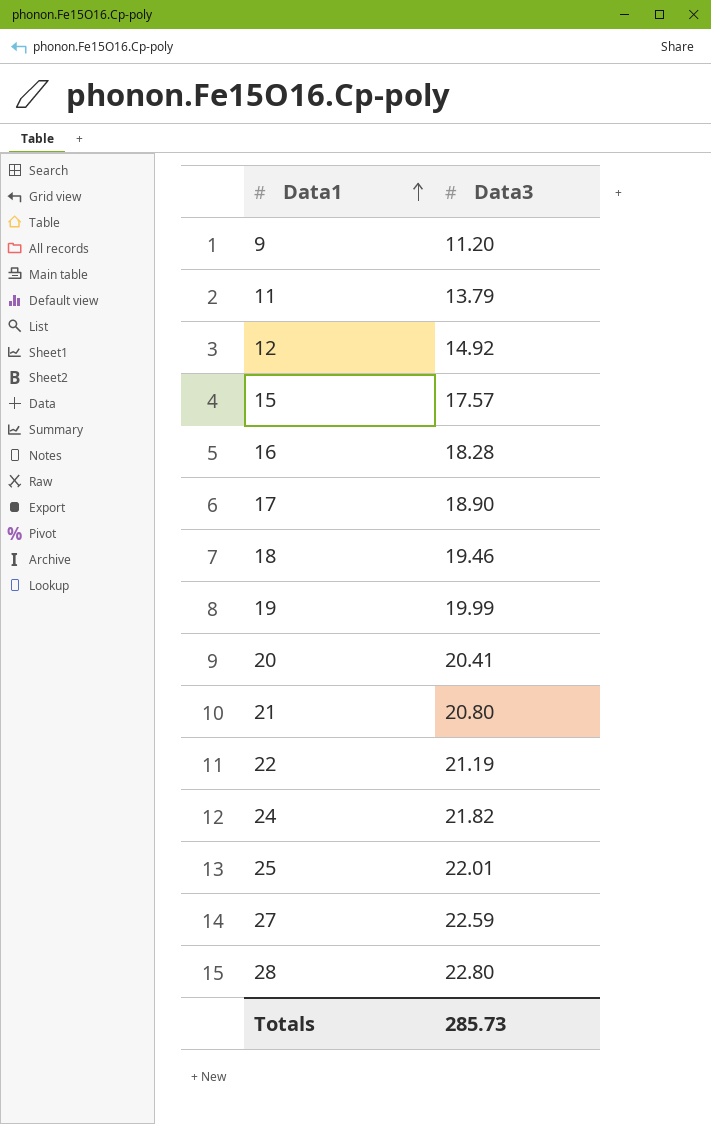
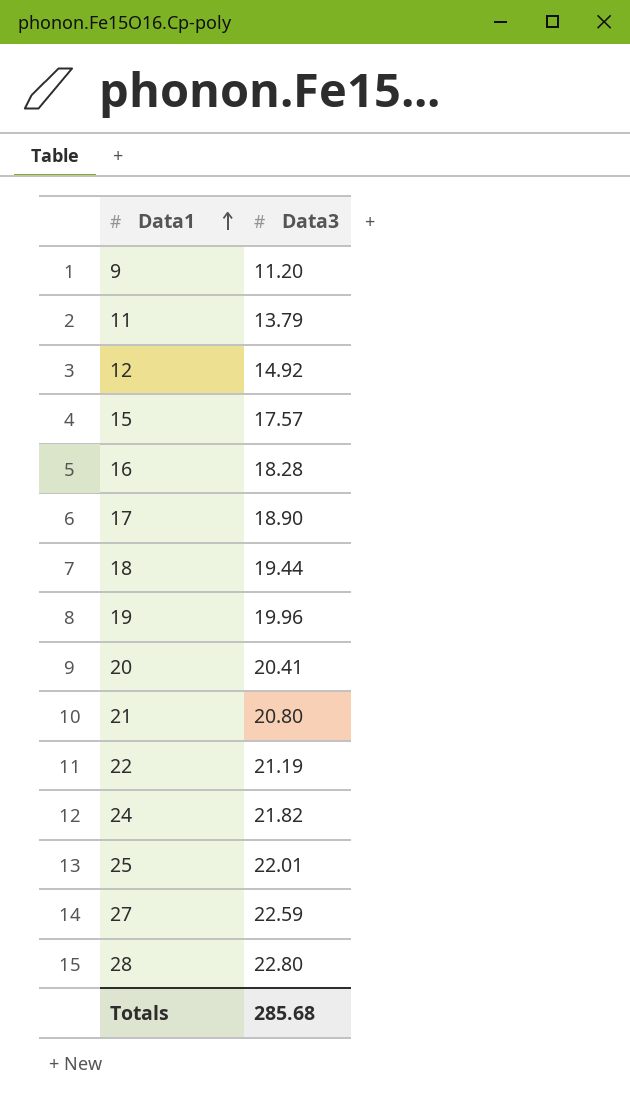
18 | Data3: 19.46 -> 19.44
19 | Data3: 19.99 -> 19.96
Totals | Data3: 285.73 -> 285.68

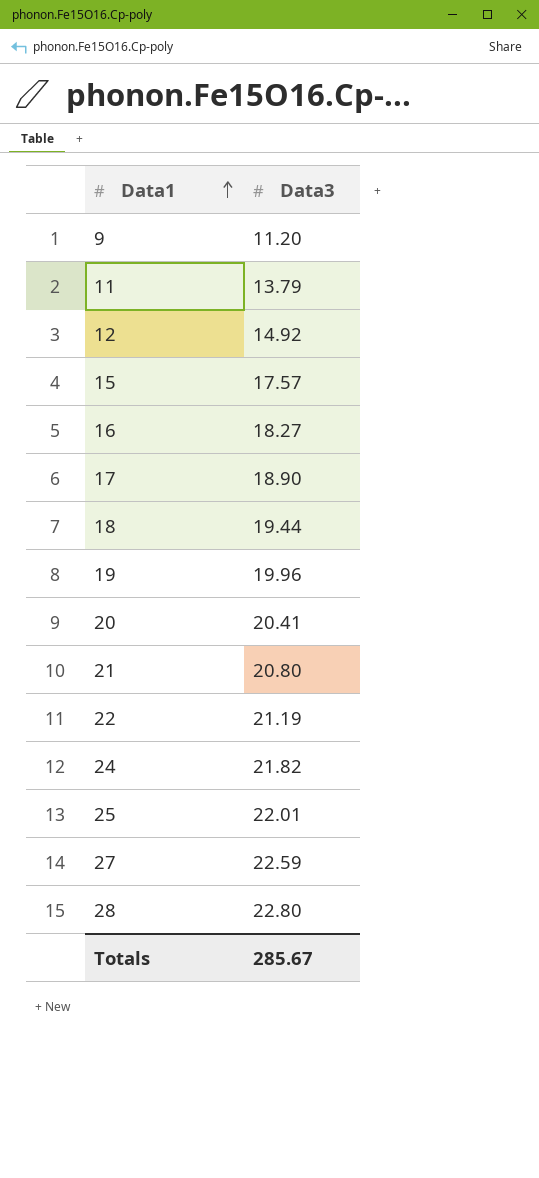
16 | Data3: 18.28 -> 18.27
Totals | Data3: 285.68 -> 285.67

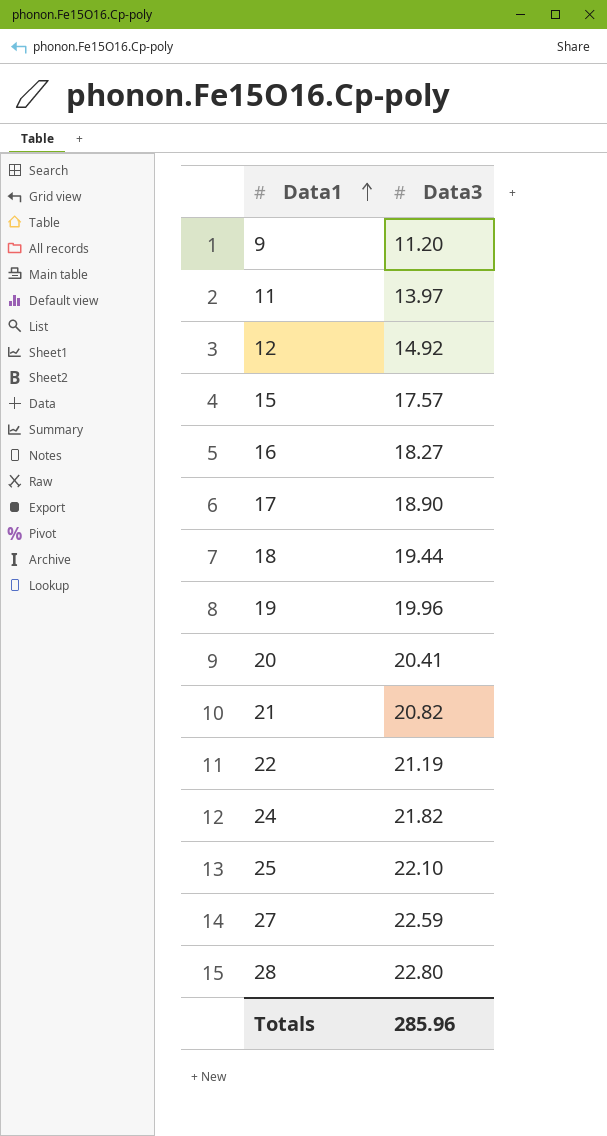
11 | Data3: 13.79 -> 13.97
21 | Data3: 20.80 -> 20.82
25 | Data3: 22.01 -> 22.10
Totals | Data3: 285.67 -> 285.96

